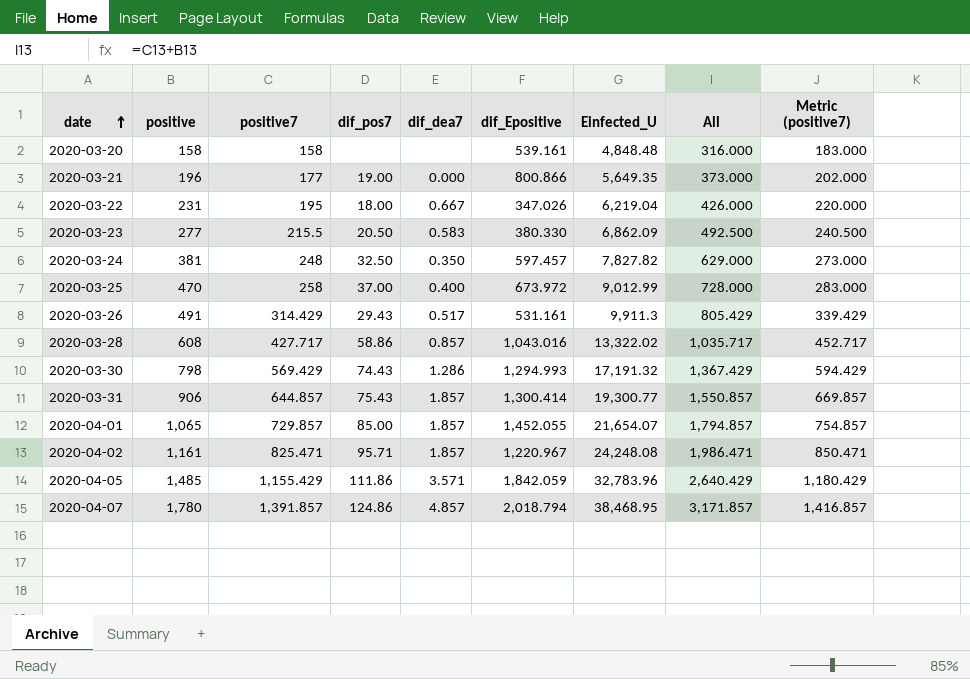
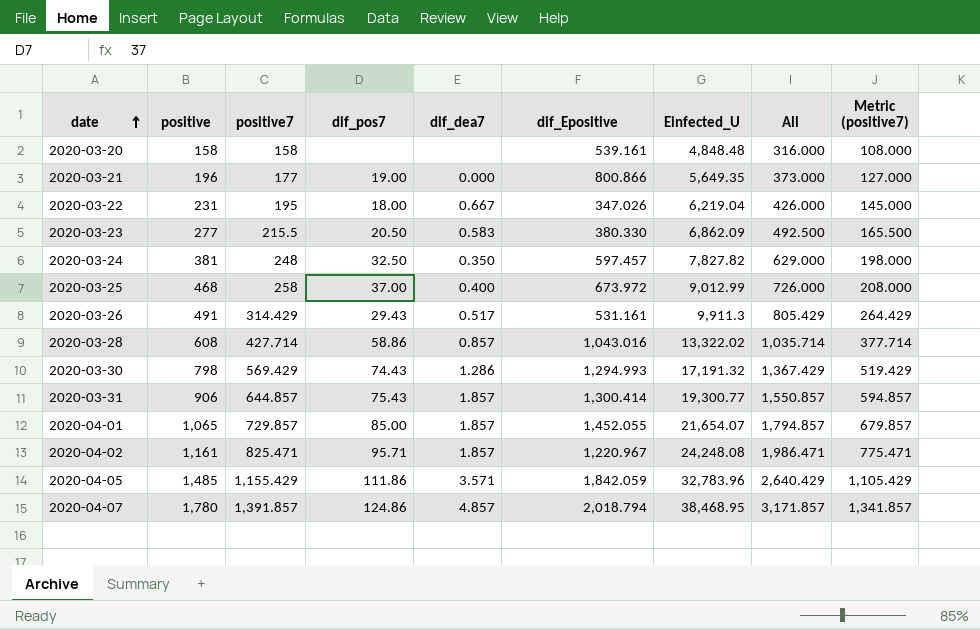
column Metric (positive7) | formula: [positive7] + 25 -> [positive7] - 50
2020-03-25 | positive: 470 -> 468
2020-03-25 | All: 728.000 -> 726.000
2020-03-28 | positive7: 427.717 -> 427.714
2020-03-28 | All: 1,035.717 -> 1,035.714

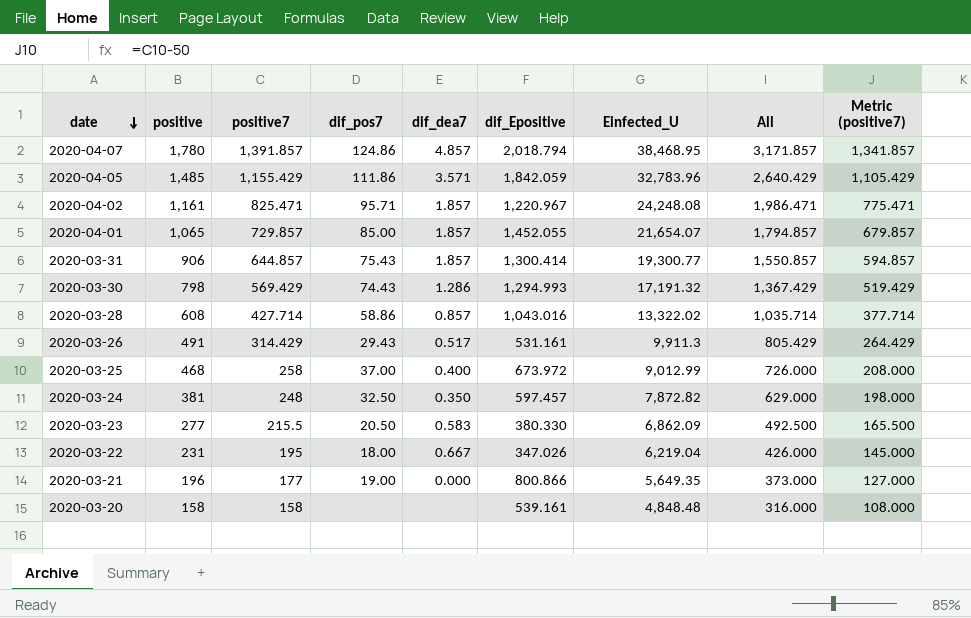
row order: date ascending -> date descending
2020-03-24 | Einfected_U: 7,827.82 -> 7,872.82

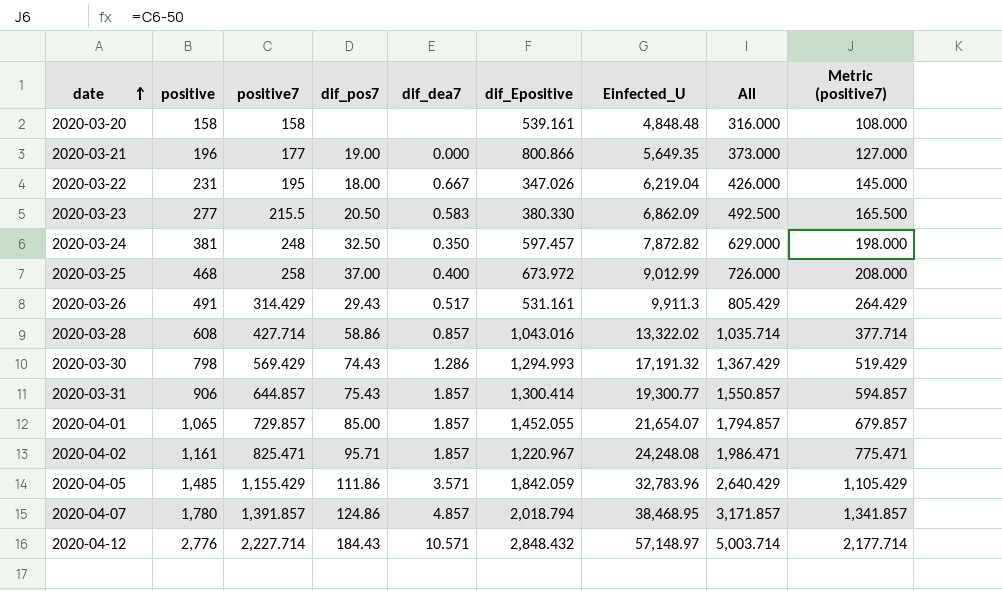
row order: date descending -> date ascending
row 2020-04-12: none -> 2,776 | 2,227.714 | 184.43 | 10.571 | 2,848.432 | 57,148.97 | 5,003.714 | 2,177.714

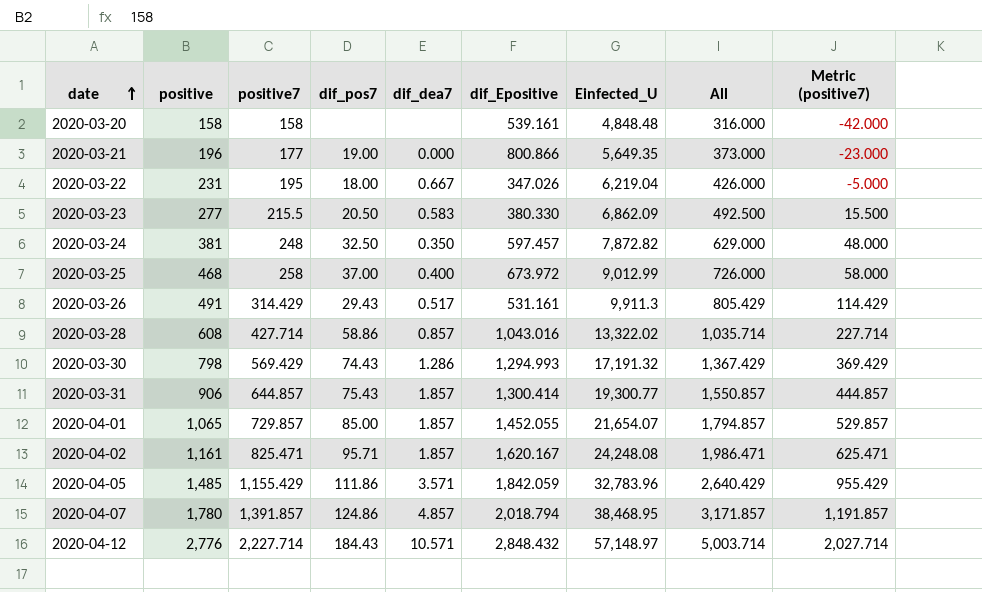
column Metric (positive7) | formula: [positive7] - 50 -> [positive7] - 200
2020-04-02 | dif_Epositive: 1,220.967 -> 1,620.167

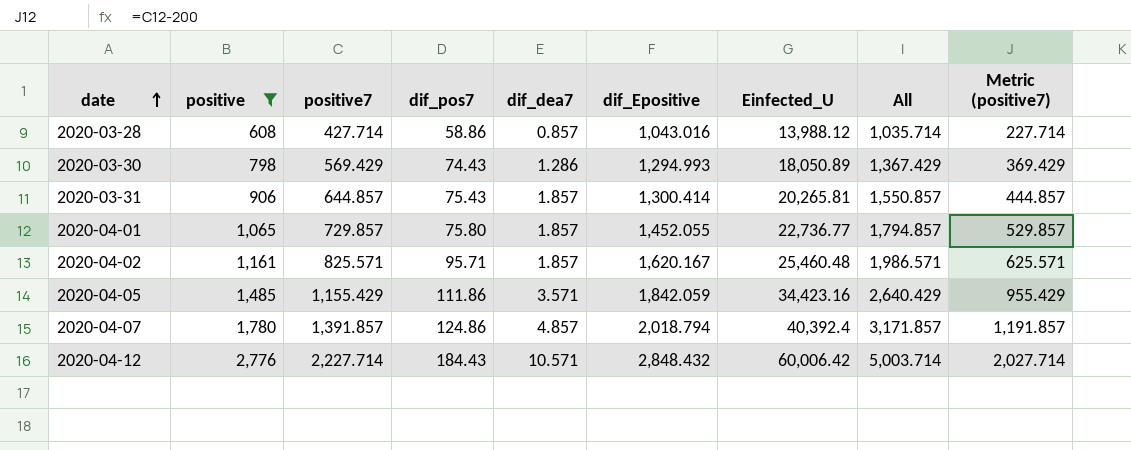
filter: none -> positive >= 608
2020-03-28 | Einfected_U: 13,322.02 -> 13,988.12
2020-03-30 | Einfected_U: 17,191.32 -> 18,050.89
2020-03-31 | Einfected_U: 19,300.77 -> 20,265.81
2020-04-01 | dif_pos7: 85.00 -> 75.80
2020-04-01 | Einfected_U: 21,654.07 -> 22,736.77
2020-04-02 | positive7: 825.471 -> 825.571
2020-04-02 | Einfected_U: 24,248.08 -> 25,460.48
2020-04-02 | All: 1,986.471 -> 1,986.571
2020-04-02 | Metric (positive7): 625.471 -> 625.571
2020-04-05 | Einfected_U: 32,783.96 -> 34,423.16
2020-04-07 | Einfected_U: 38,468.95 -> 40,392.4
2020-04-12 | Einfected_U: 57,148.97 -> 60,006.42

